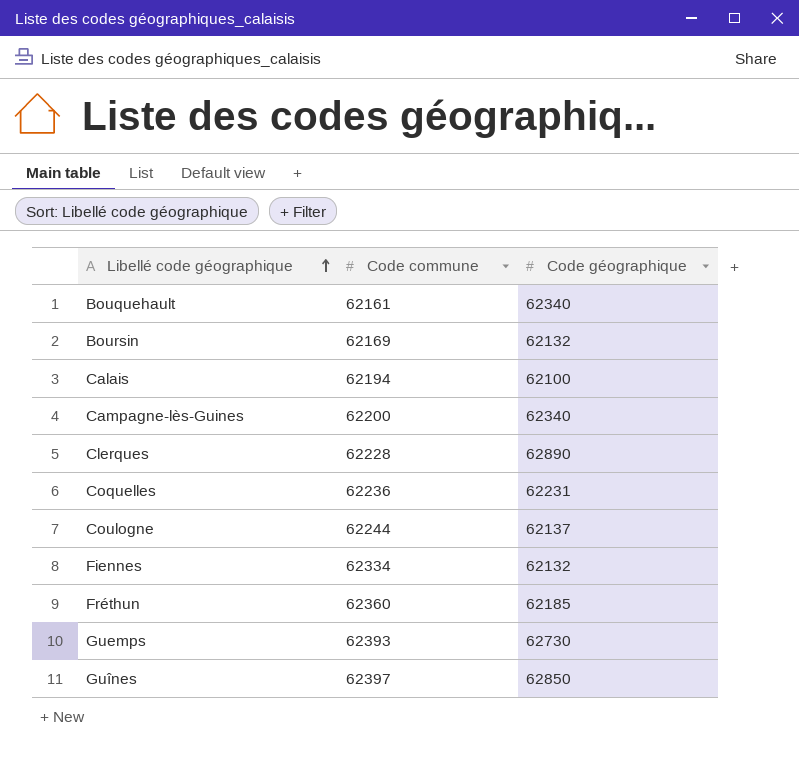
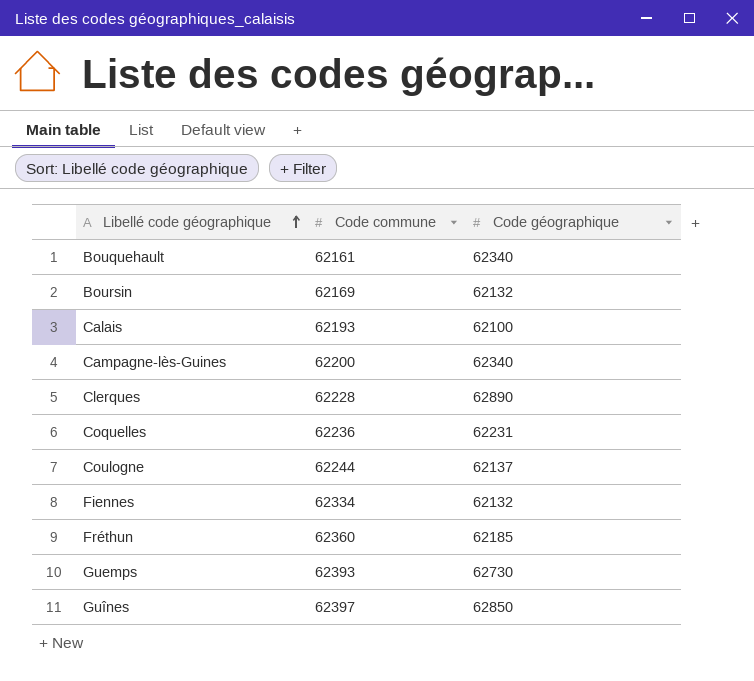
Calais | Code commune: 62194 -> 62193

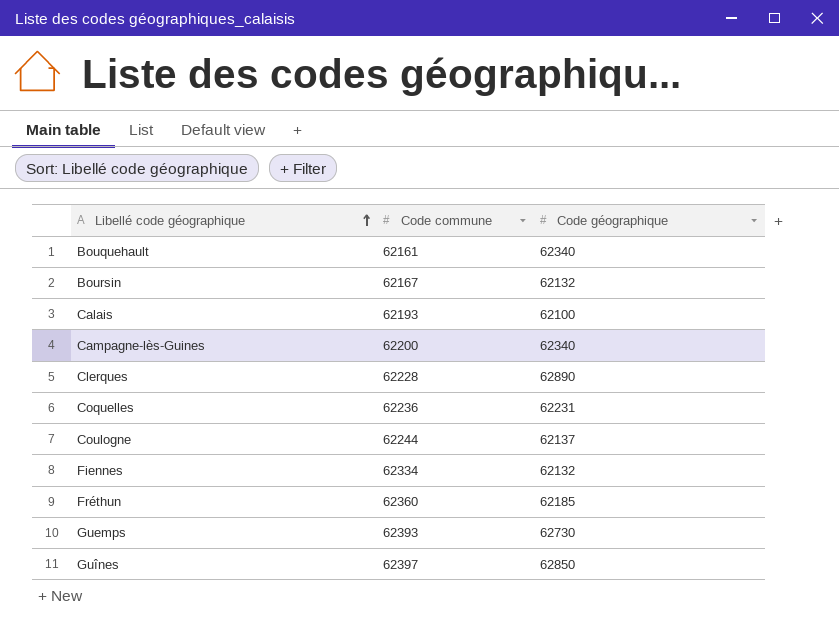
Boursin | Code commune: 62169 -> 62167

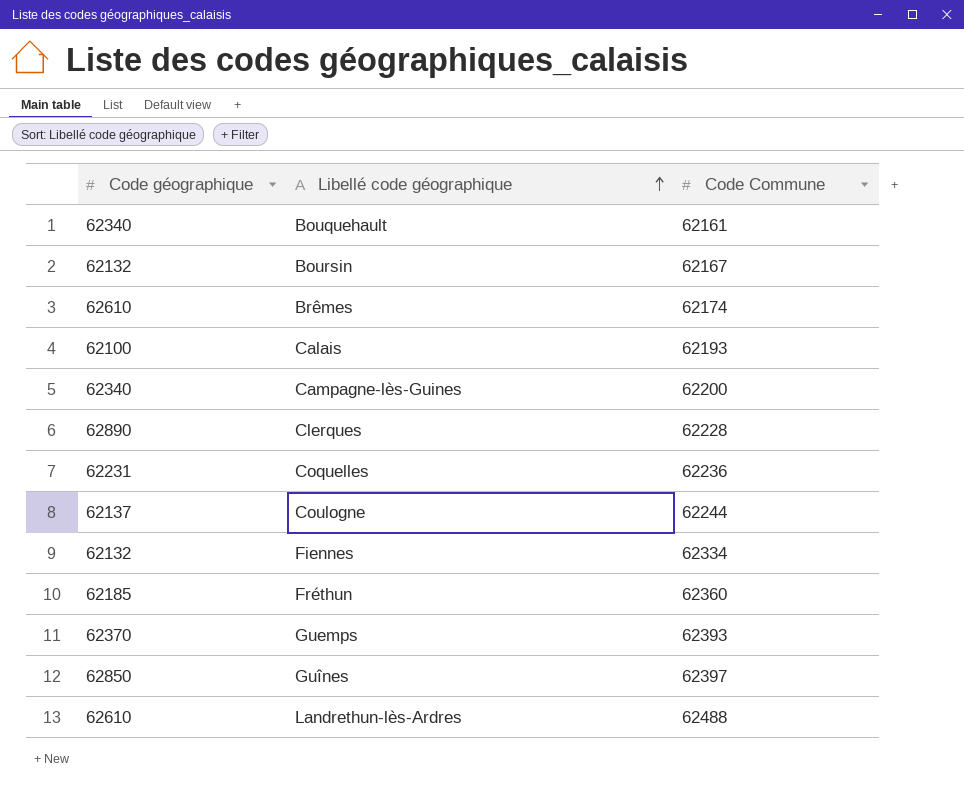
column Code géographique | position: 3 -> 1
column name: Code commune -> Code Commune
row Brêmes: none -> 62610 | 62174
Guemps | Code géographique: 62730 -> 62370
row Landrethun-lès-Ardres: none -> 62610 | 62488

